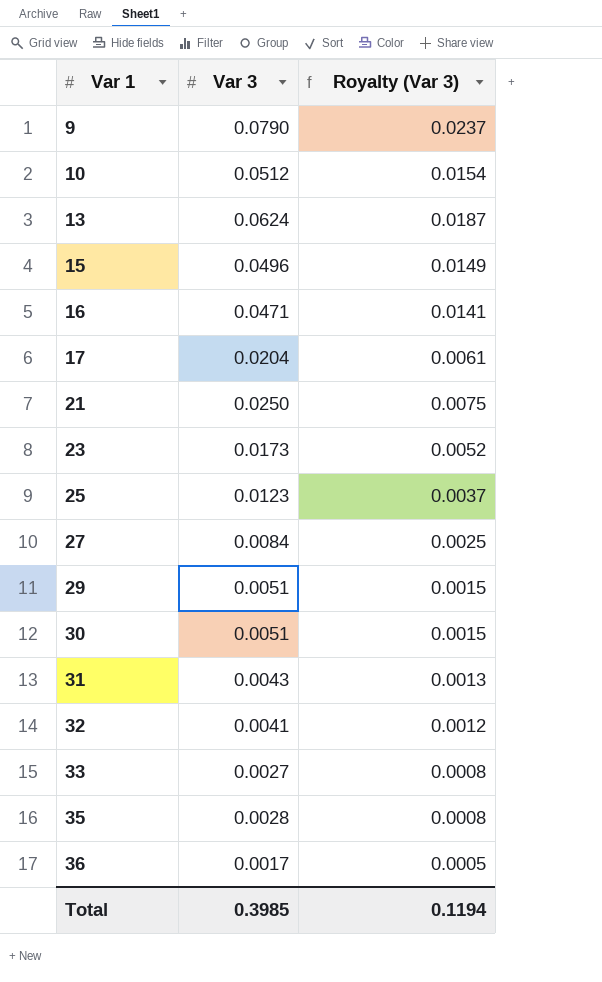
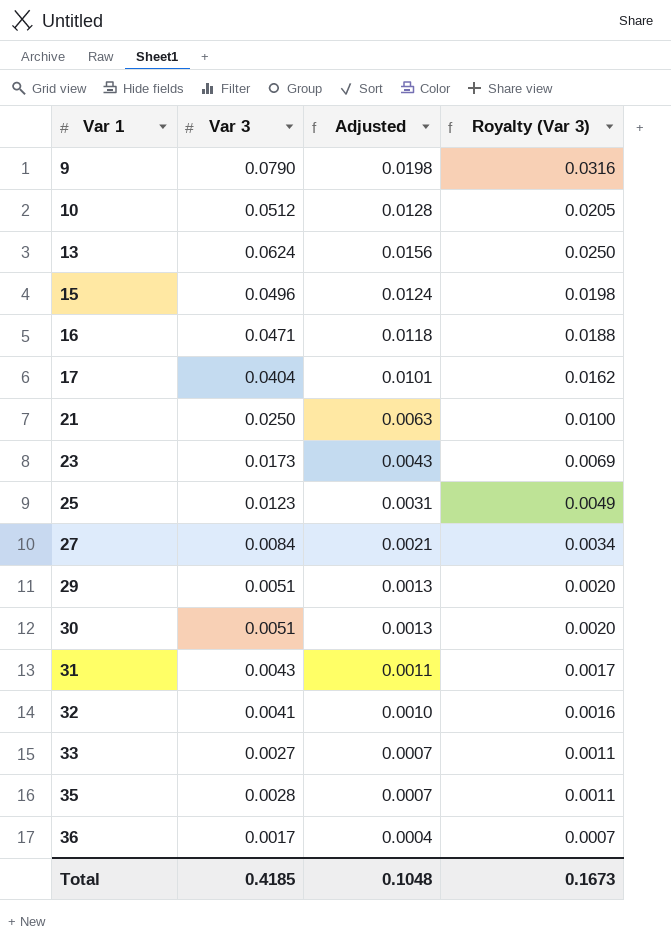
column Adjusted | formula: none -> [Var 3] * 0.25
column Royalty (Var 3) | formula: [Var 3] * 0.3 -> [Var 3] * 0.4
17 | Var 3: 0.0204 -> 0.0404
Total | Var 3: 0.3985 -> 0.4185
Total | Royalty (Var 3): 0.1194 -> 0.1673

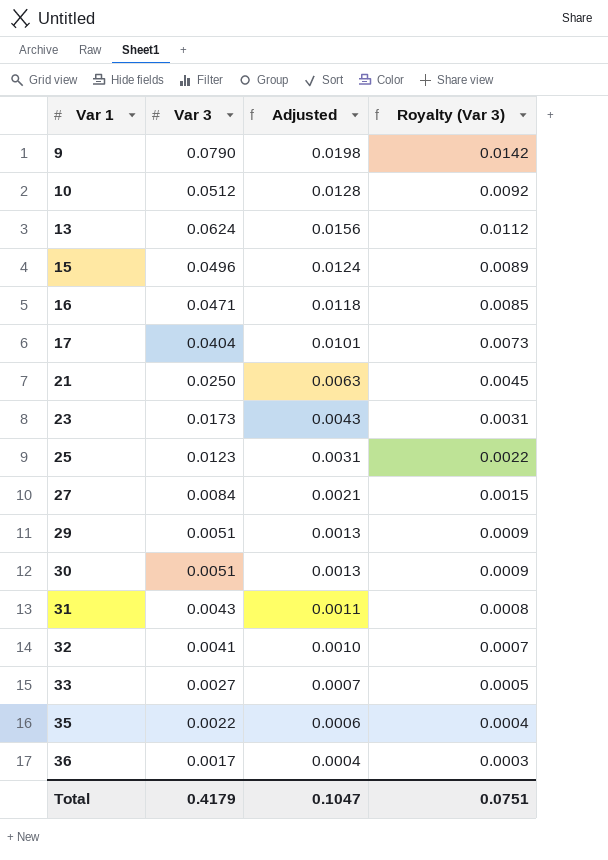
column Royalty (Var 3) | formula: [Var 3] * 0.4 -> [Var 3] * 0.18
35 | Var 3: 0.0028 -> 0.0022
35 | Adjusted: 0.0007 -> 0.0006
Total | Var 3: 0.4185 -> 0.4179
Total | Adjusted: 0.1048 -> 0.1047
Total | Royalty (Var 3): 0.1673 -> 0.0751

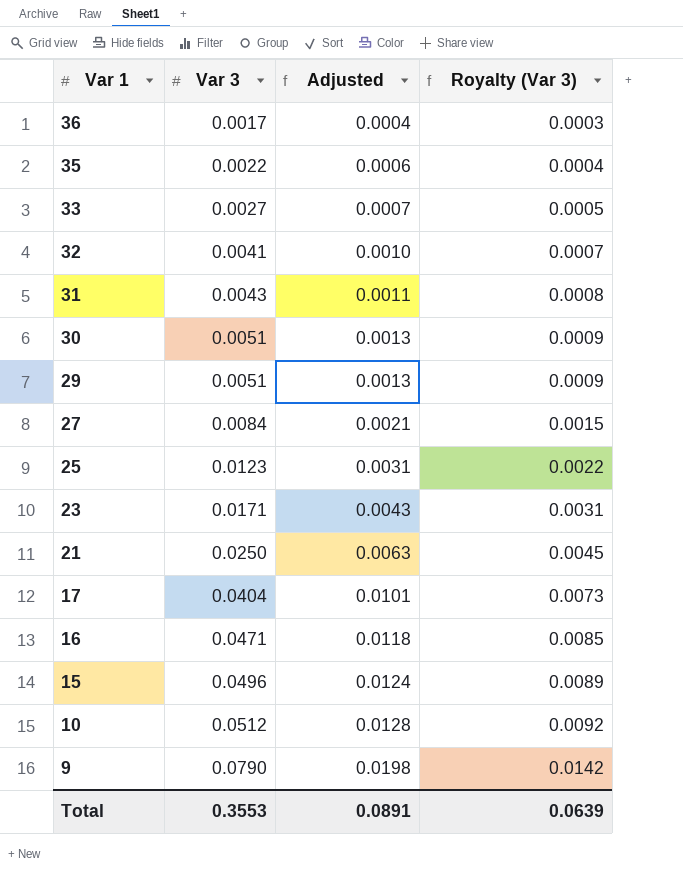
row order: Var 1 ascending -> Var 1 descending
row 13: 0.0624 | 0.0156 | 0.0112 -> none
23 | Var 3: 0.0173 -> 0.0171
Total | Var 3: 0.4179 -> 0.3553
Total | Adjusted: 0.1047 -> 0.0891
Total | Royalty (Var 3): 0.0751 -> 0.0639

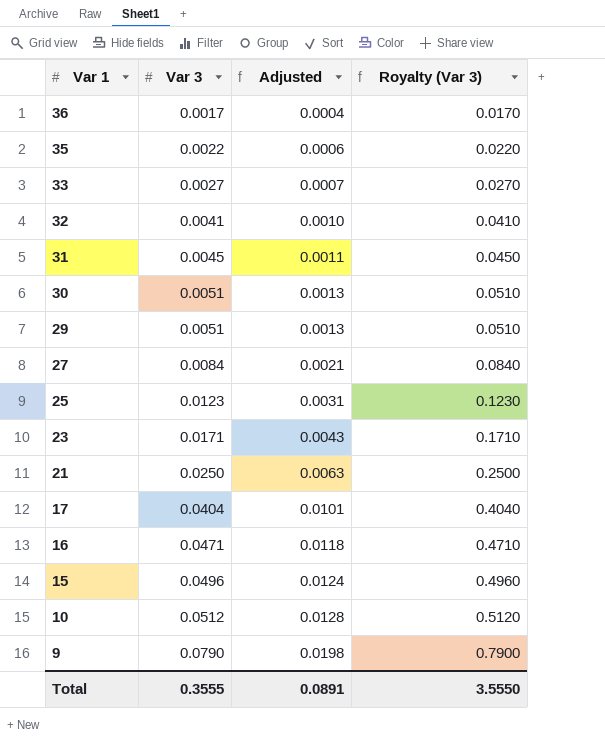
column Royalty (Var 3) | formula: [Var 3] * 0.18 -> [Var 3] * 10
31 | Var 3: 0.0043 -> 0.0045
Total | Var 3: 0.3553 -> 0.3555
Total | Royalty (Var 3): 0.0639 -> 3.5550

